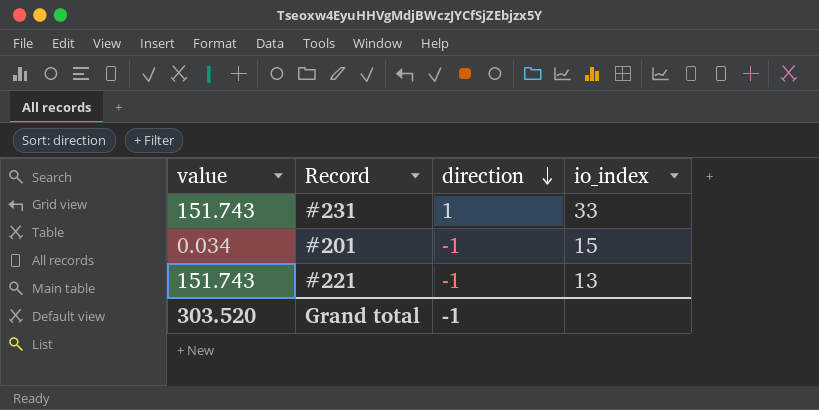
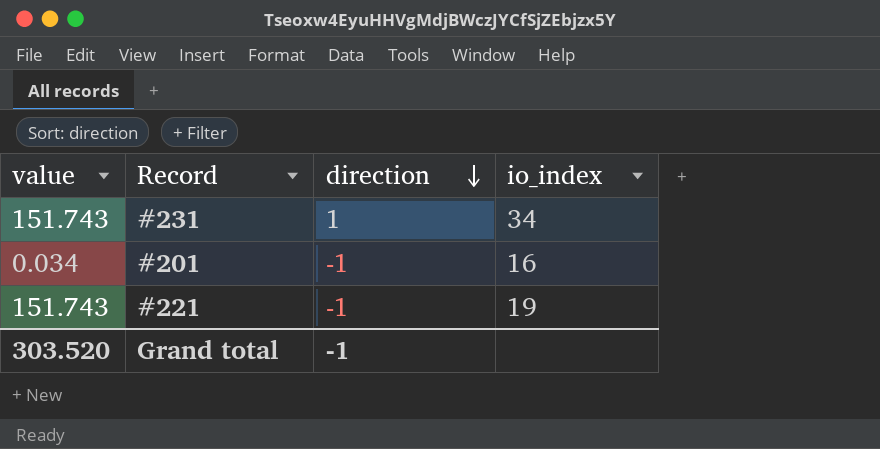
#231 | io_index: 33 -> 34
#201 | io_index: 15 -> 16
#221 | io_index: 13 -> 19

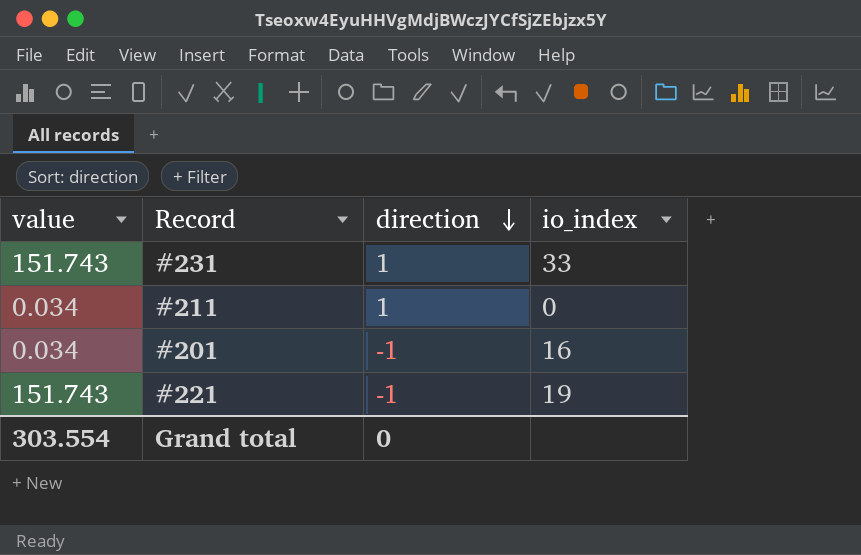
#231 | io_index: 34 -> 33
row #211: none -> 0.034 | 1 | 0
Grand total | value: 303.520 -> 303.554
Grand total | direction: -1 -> 0

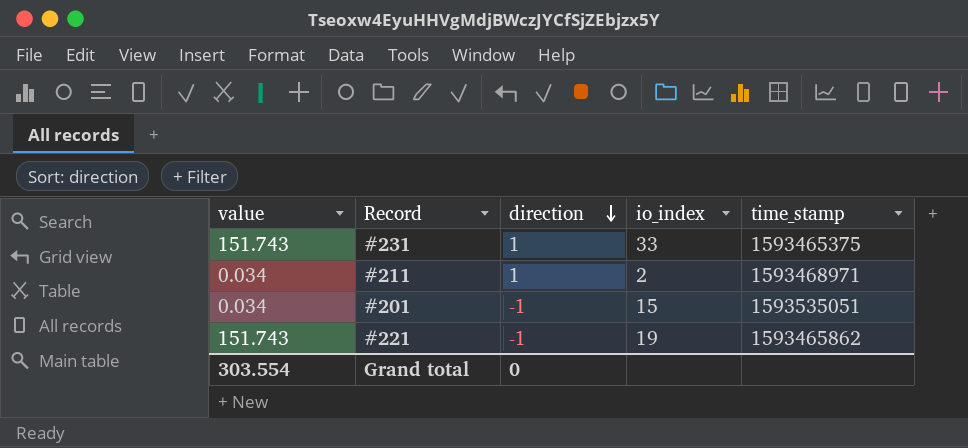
column time_stamp | position: none -> 5
#211 | io_index: 0 -> 2
#201 | io_index: 16 -> 15

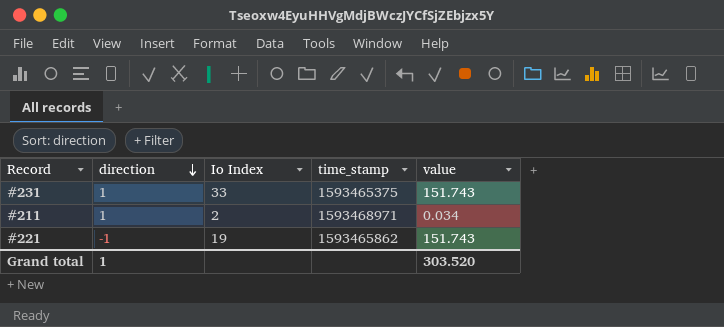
column name: io_index -> Io Index
column value | position: 1 -> 5
row #201: 0.034 | -1 | 15 | 1593535051 -> none
Grand total | direction: 0 -> 1
Grand total | value: 303.554 -> 303.520

